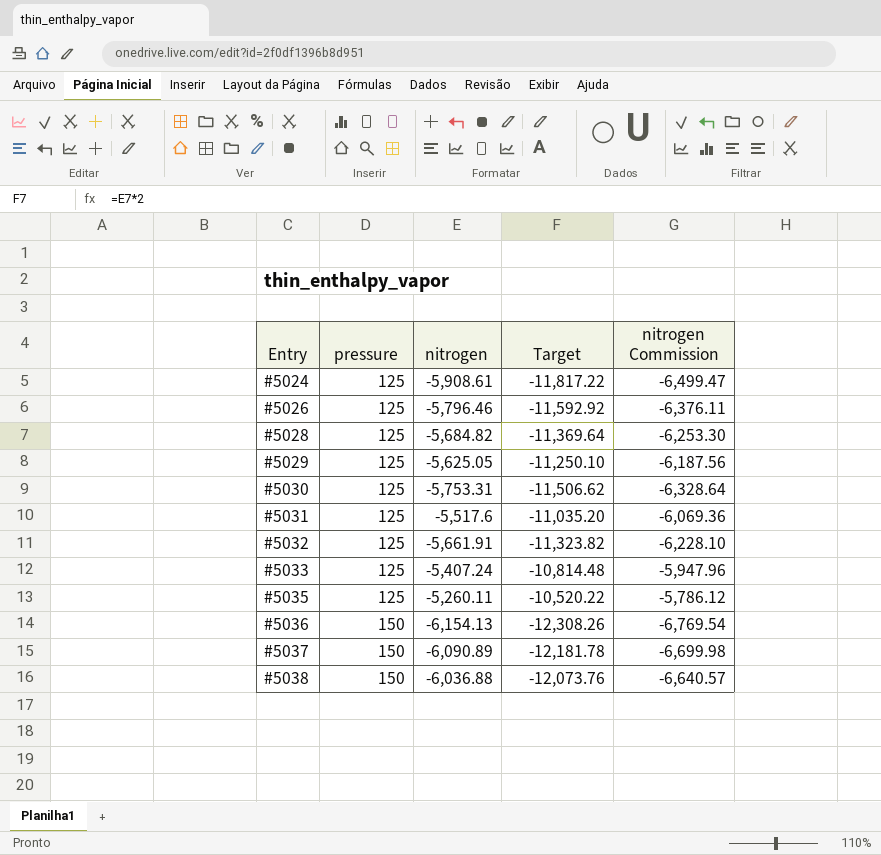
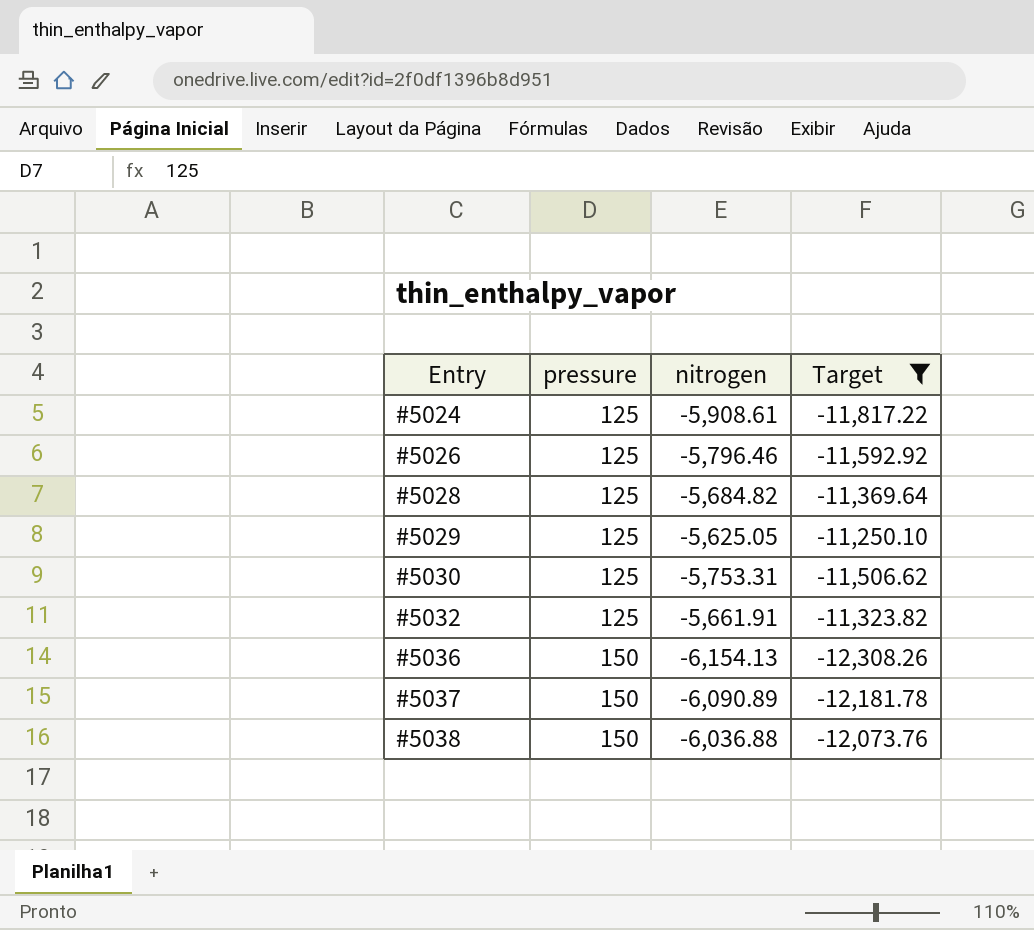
filter: none -> Target <= -11,250.10
column nitrogen Commission | formula: [nitrogen] * 1.1 -> none

